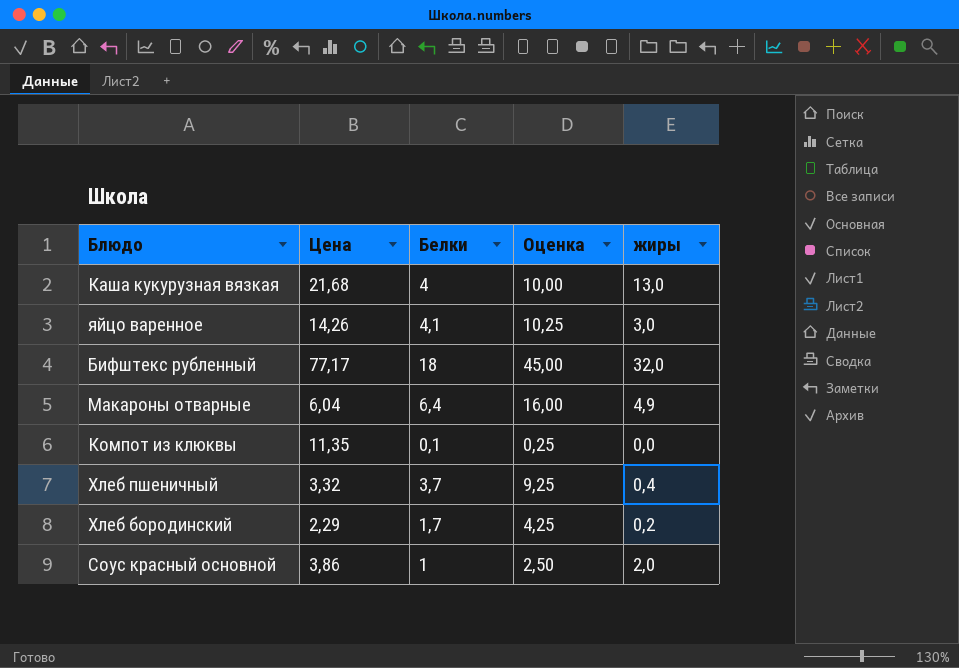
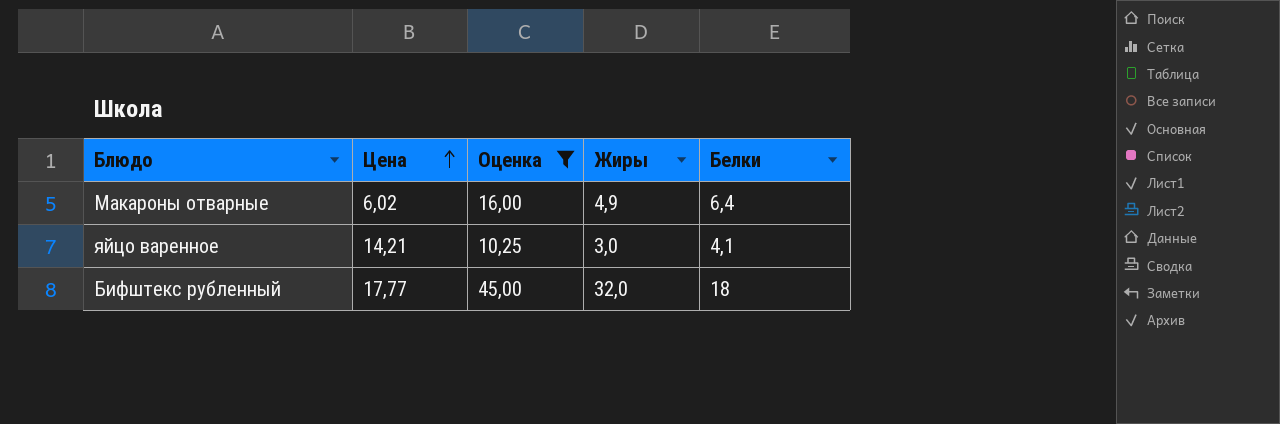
filter: none -> Оценка >= 10,25
row order: none -> Цена ascending
column name: жиры -> Жиры
column Белки | position: 3 -> 5
Макароны отварные | Цена: 6,04 -> 6,02
яйцо варенное | Цена: 14,26 -> 14,21
Бифштекс рубленный | Цена: 77,17 -> 17,77

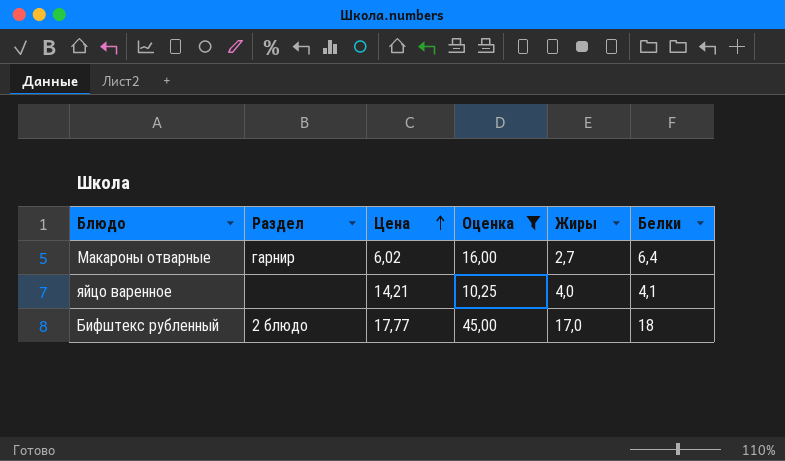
column Раздел | position: none -> 2
Макароны отварные | Жиры: 4,9 -> 2,7
яйцо варенное | Жиры: 3,0 -> 4,0
Бифштекс рубленный | Жиры: 32,0 -> 17,0

